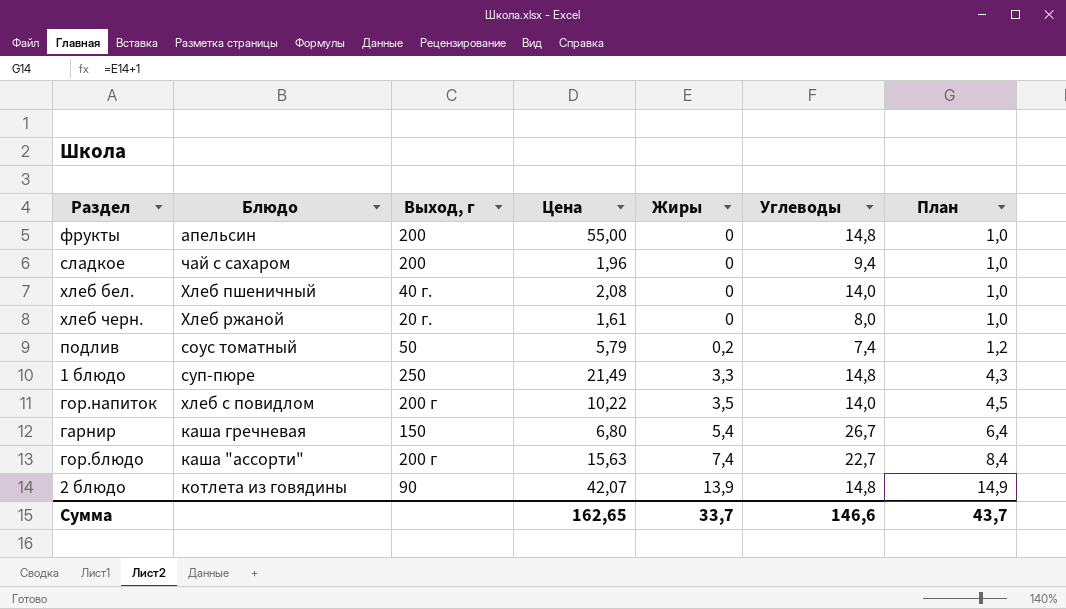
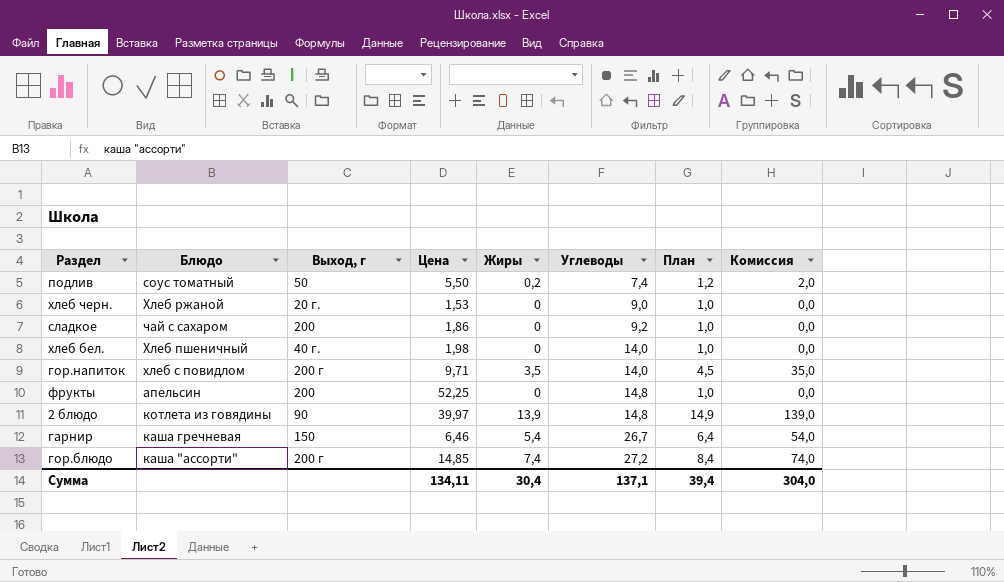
row order: Жиры ascending -> Углеводы ascending
column Комиссия | formula: none -> [Жиры] * 10
row 1 блюдо: суп-пюре | 250 | 21,49 | 3,3 | 14,8 | 4,3 -> none
подлив | Цена: 5,79 -> 5,50
хлеб черн. | Цена: 1,61 -> 1,53
хлеб черн. | Углеводы: 8,0 -> 9,0
сладкое | Цена: 1,96 -> 1,86
сладкое | Углеводы: 9,4 -> 9,2
хлеб бел. | Цена: 2,08 -> 1,98
гор.напиток | Цена: 10,22 -> 9,71
фрукты | Цена: 55,00 -> 52,25
2 блюдо | Цена: 42,07 -> 39,97
гарнир | Цена: 6,80 -> 6,46
гор.блюдо | Цена: 15,63 -> 14,85
гор.блюдо | Углеводы: 22,7 -> 27,2
Сумма | Цена: 162,65 -> 134,11
Сумма | Жиры: 33,7 -> 30,4
Сумма | Углеводы: 146,6 -> 137,1
Сумма | План: 43,7 -> 39,4

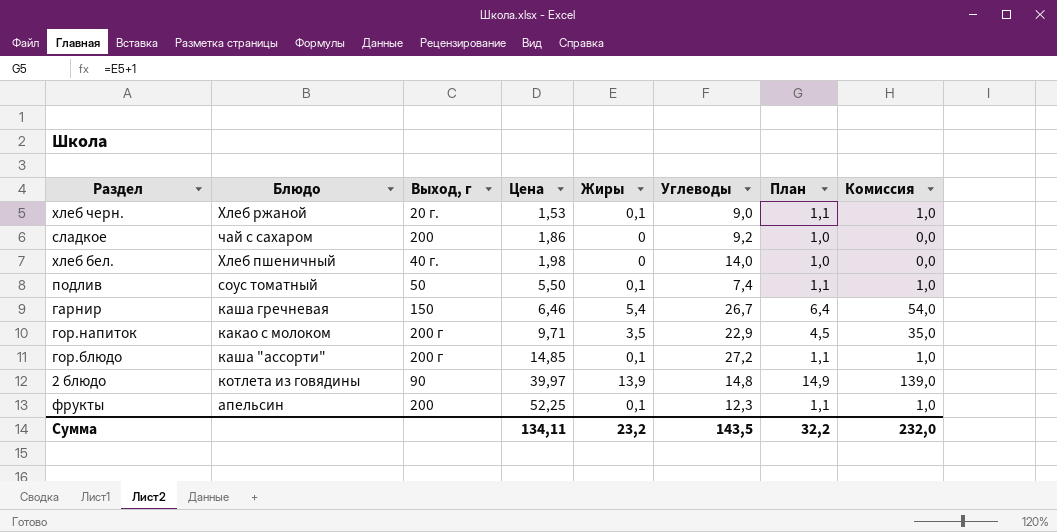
row order: Углеводы ascending -> Цена ascending
хлеб черн. | Жиры: 0 -> 0,1
хлеб черн. | План: 1,0 -> 1,1
хлеб черн. | Комиссия: 0,0 -> 1,0
подлив | Жиры: 0,2 -> 0,1
подлив | План: 1,2 -> 1,1
подлив | Комиссия: 2,0 -> 1,0
гор.напиток | Блюдо: хлеб с повидлом -> какао с молоком
гор.напиток | Углеводы: 14,0 -> 22,9
гор.блюдо | Жиры: 7,4 -> 0,1
гор.блюдо | План: 8,4 -> 1,1
гор.блюдо | Комиссия: 74,0 -> 1,0
фрукты | Жиры: 0 -> 0,1
фрукты | Углеводы: 14,8 -> 12,3
фрукты | План: 1,0 -> 1,1
фрукты | Комиссия: 0,0 -> 1,0
Сумма | Жиры: 30,4 -> 23,2
Сумма | Углеводы: 137,1 -> 143,5
Сумма | План: 39,4 -> 32,2
Сумма | Комиссия: 304,0 -> 232,0

